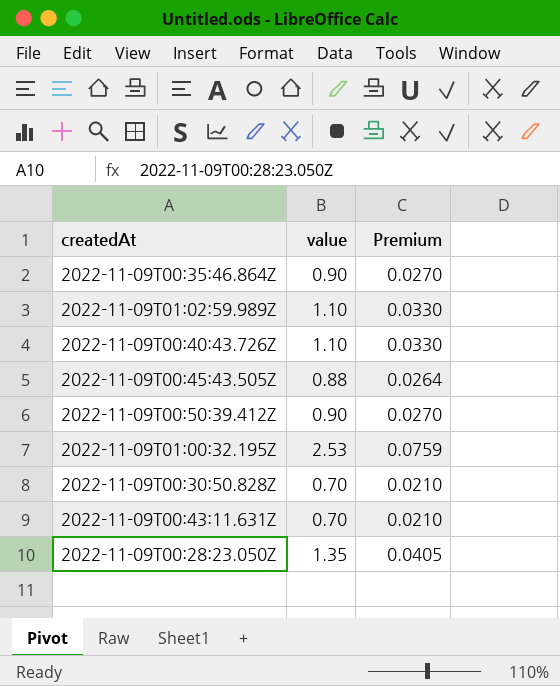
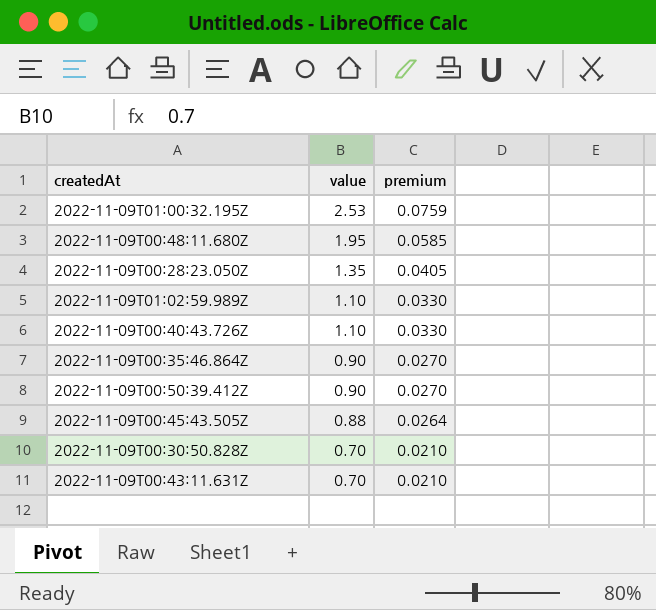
row order: none -> value descending
column name: Premium -> premium
row 2022-11-09T00:48:11.680Z: none -> 1.95 | 0.0585

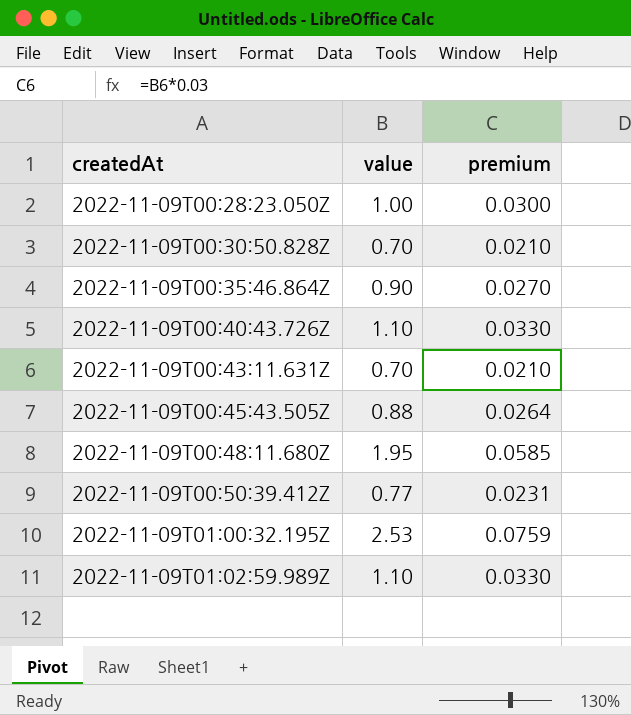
row order: value descending -> createdAt ascending
2022-11-09T00:28:23.050Z | value: 1.35 -> 1.00
2022-11-09T00:28:23.050Z | premium: 0.0405 -> 0.0300
2022-11-09T00:50:39.412Z | value: 0.90 -> 0.77
2022-11-09T00:50:39.412Z | premium: 0.0270 -> 0.0231

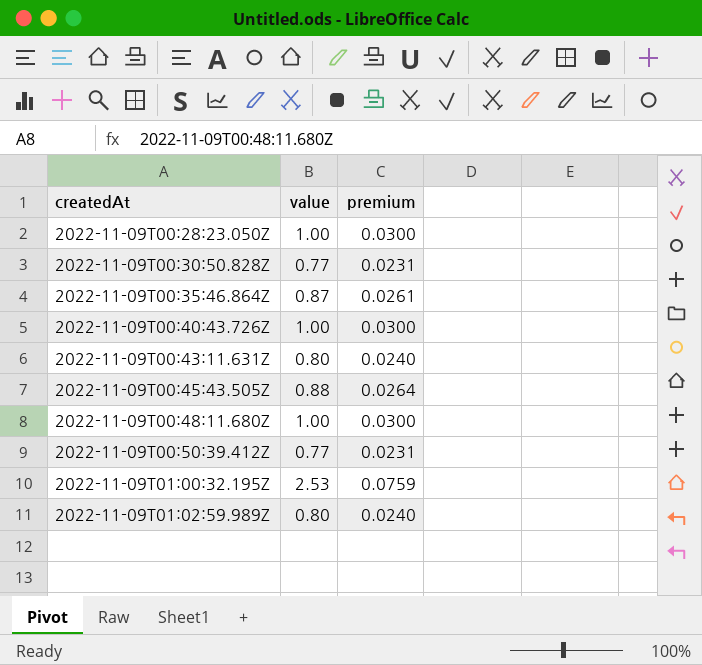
2022-11-09T00:30:50.828Z | value: 0.70 -> 0.77
2022-11-09T00:30:50.828Z | premium: 0.0210 -> 0.0231
2022-11-09T00:35:46.864Z | value: 0.90 -> 0.87
2022-11-09T00:35:46.864Z | premium: 0.0270 -> 0.0261
2022-11-09T00:40:43.726Z | value: 1.10 -> 1.00
2022-11-09T00:40:43.726Z | premium: 0.0330 -> 0.0300
2022-11-09T00:43:11.631Z | value: 0.70 -> 0.80
2022-11-09T00:43:11.631Z | premium: 0.0210 -> 0.0240
2022-11-09T00:48:11.680Z | value: 1.95 -> 1.00
2022-11-09T00:48:11.680Z | premium: 0.0585 -> 0.0300
2022-11-09T01:02:59.989Z | value: 1.10 -> 0.80
2022-11-09T01:02:59.989Z | premium: 0.0330 -> 0.0240

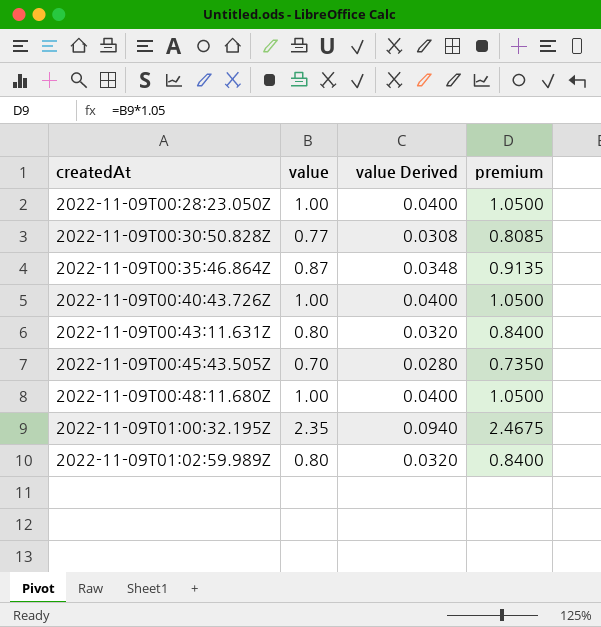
column value Derived | formula: none -> [value] * 0.04
column premium | formula: [value] * 0.03 -> [value] * 1.05
row 2022-11-09T00:50:39.412Z: 0.77 | 0.0231 -> none
2022-11-09T00:45:43.505Z | value: 0.88 -> 0.70
2022-11-09T01:00:32.195Z | value: 2.53 -> 2.35

